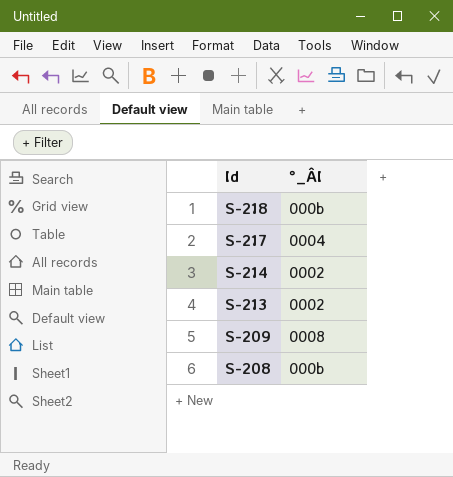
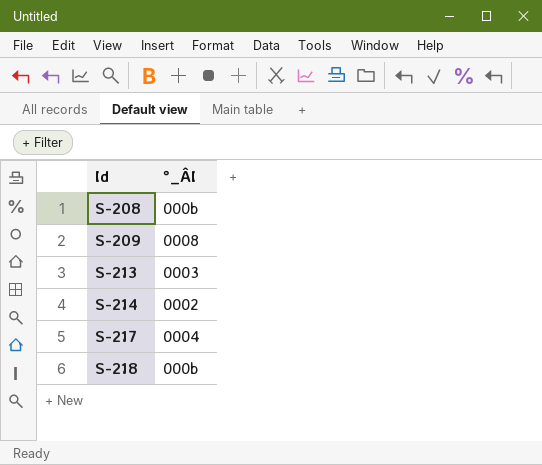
row order: Id descending -> Id ascending
S-213 | °_ÂI: 0002 -> 0003

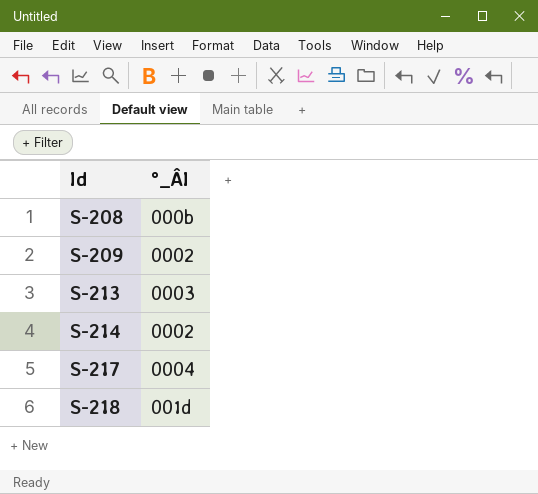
S-209 | °_ÂI: 0008 -> 0002
S-218 | °_ÂI: 000b -> 001d

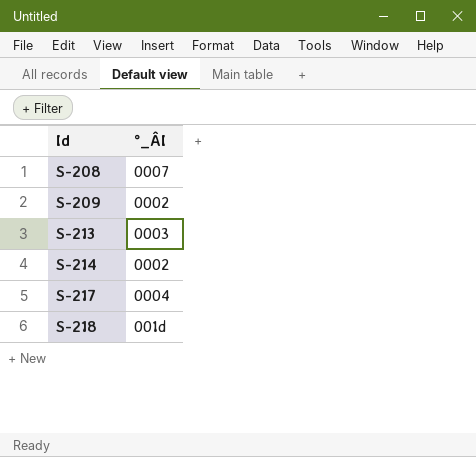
S-208 | °_ÂI: 000b -> 0007

